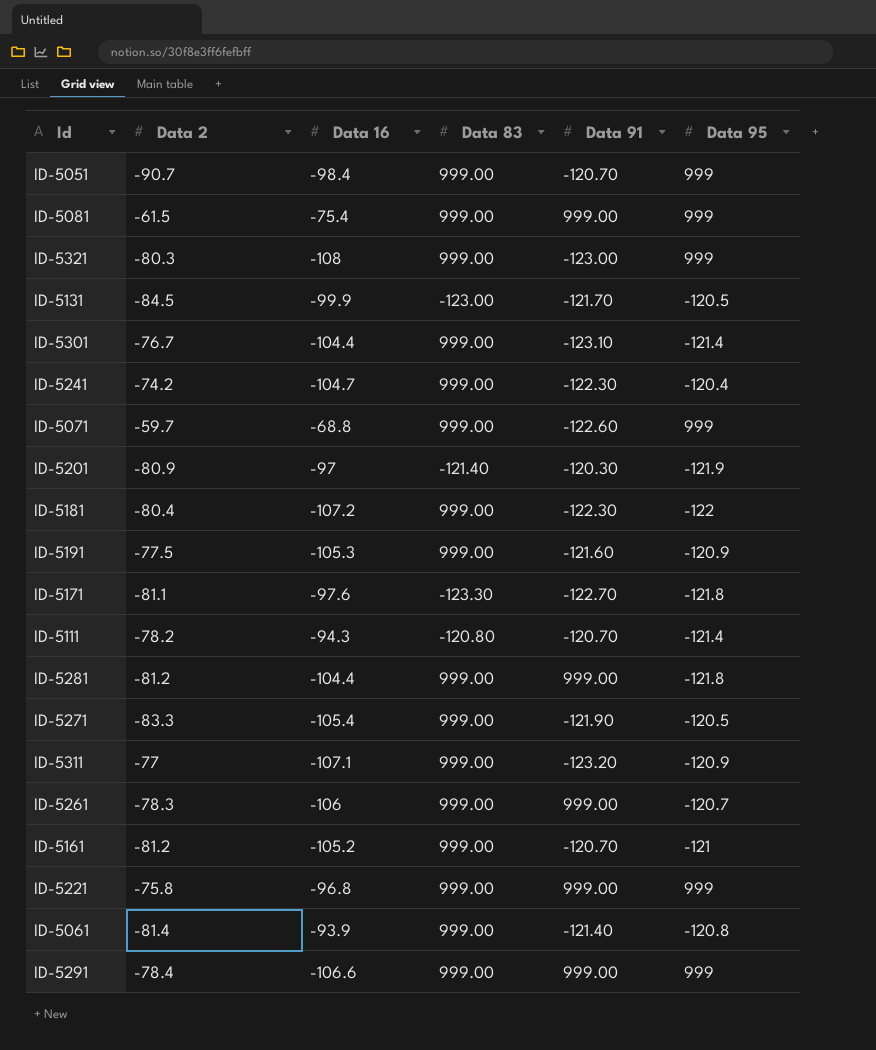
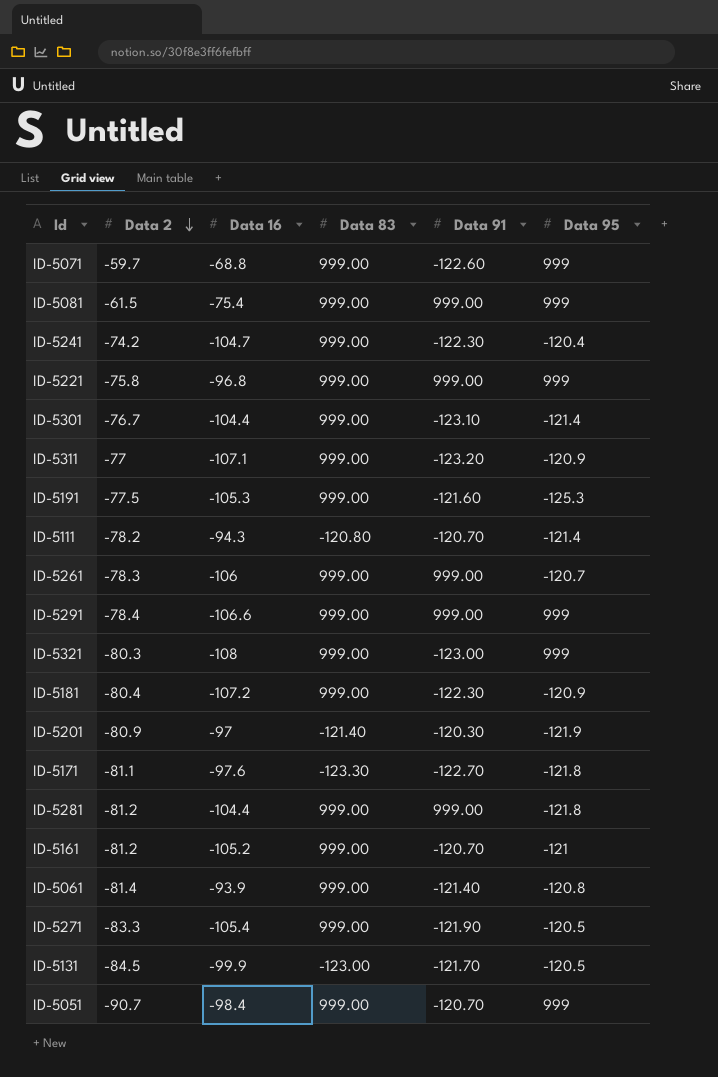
row order: none -> Data 2 descending
ID-5191 | Data 95: -120.9 -> -125.3
ID-5181 | Data 95: -122 -> -120.9

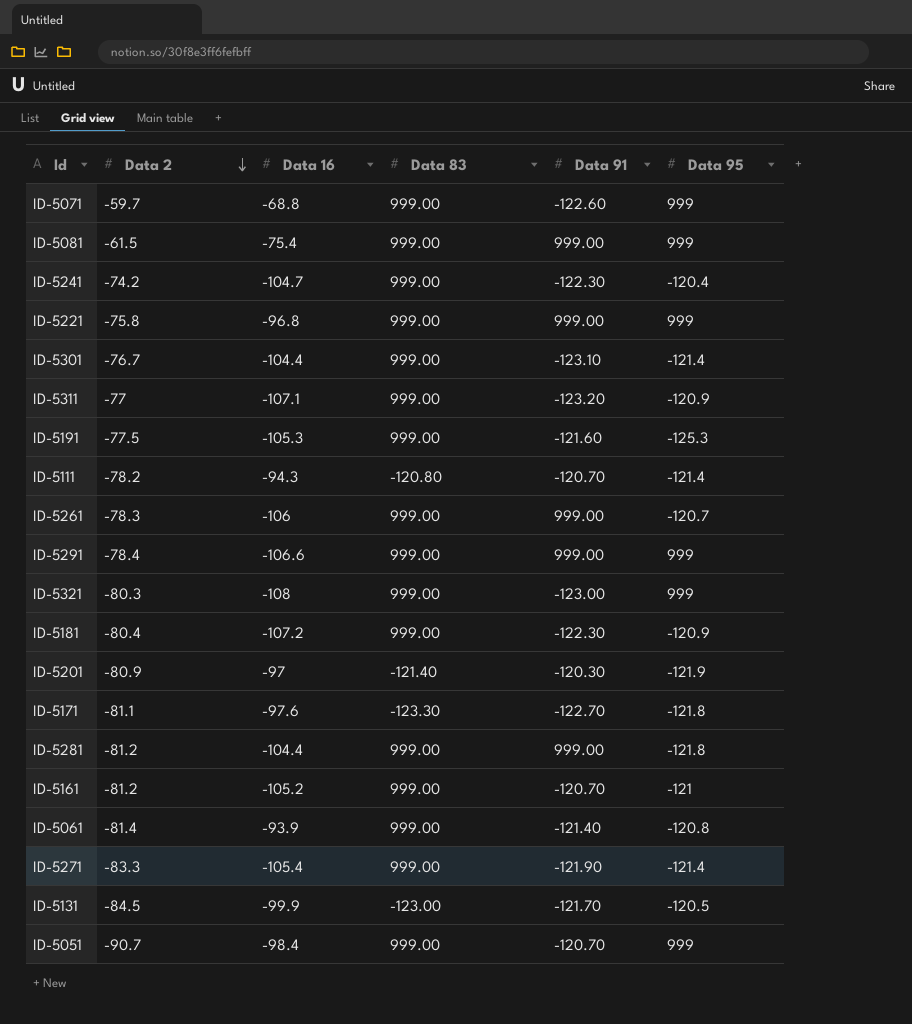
ID-5271 | Data 95: -120.5 -> -121.4

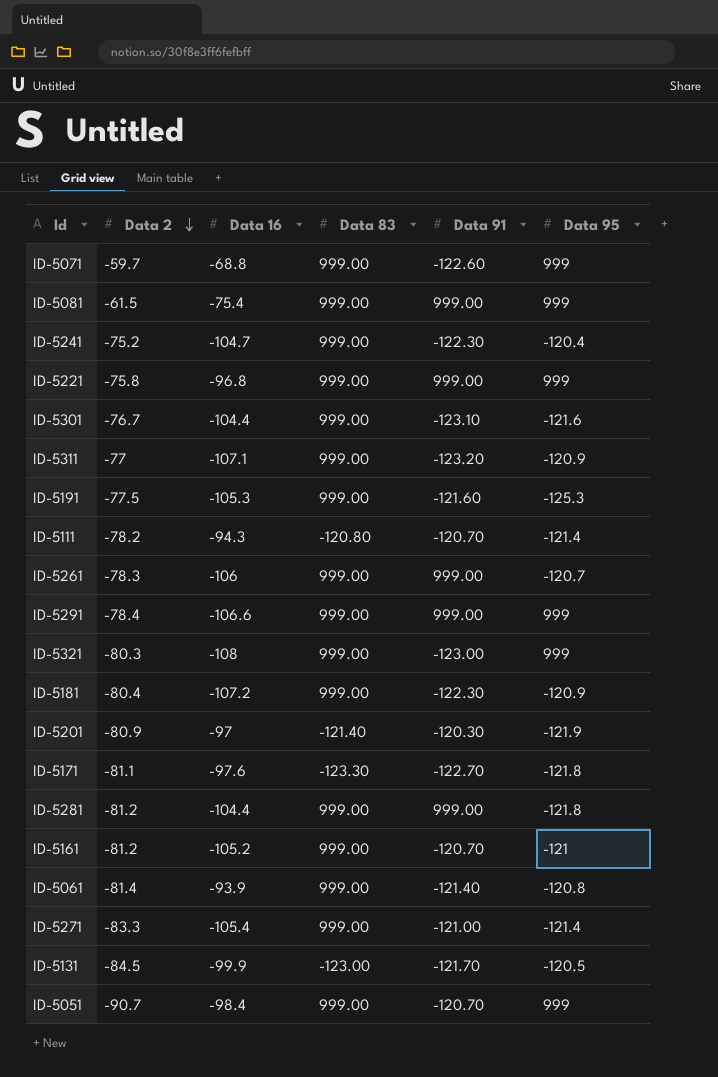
ID-5241 | Data 2: -74.2 -> -75.2
ID-5301 | Data 95: -121.4 -> -121.6
ID-5271 | Data 91: -121.90 -> -121.00

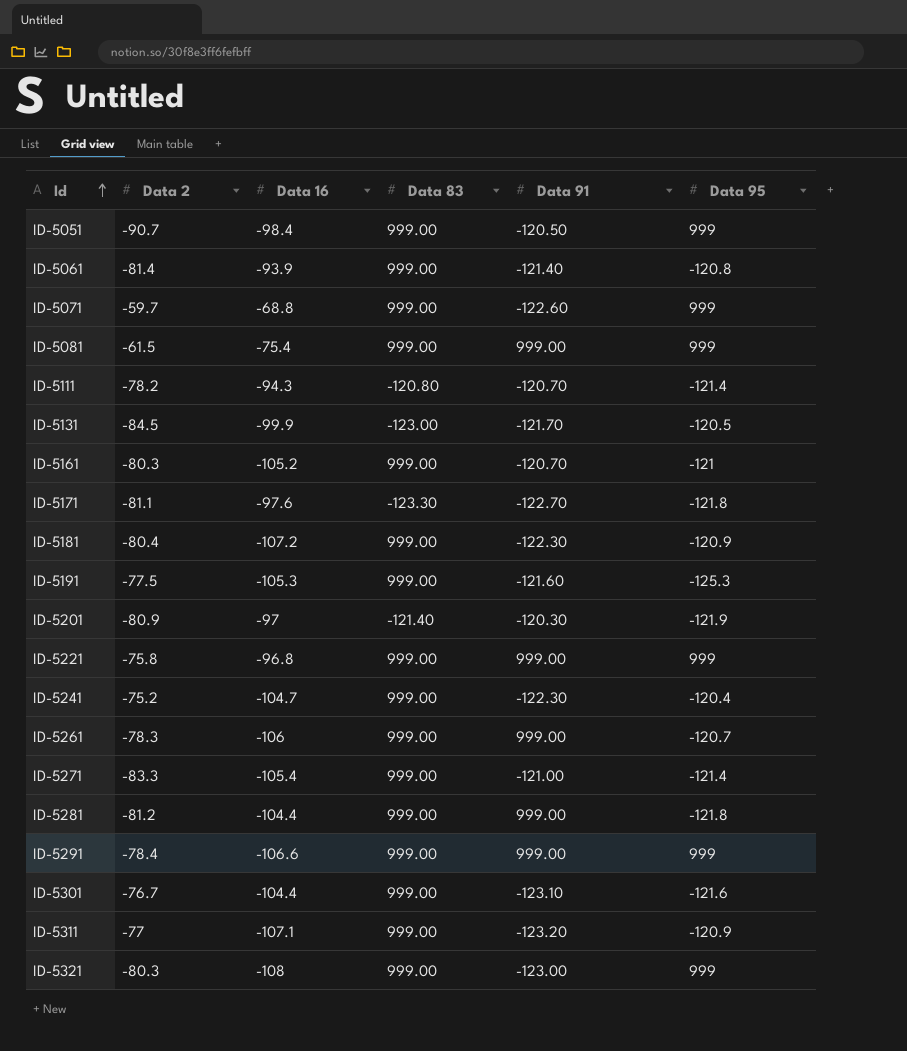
row order: Data 2 descending -> Id ascending
ID-5051 | Data 91: -120.70 -> -120.50
ID-5161 | Data 2: -81.2 -> -80.3

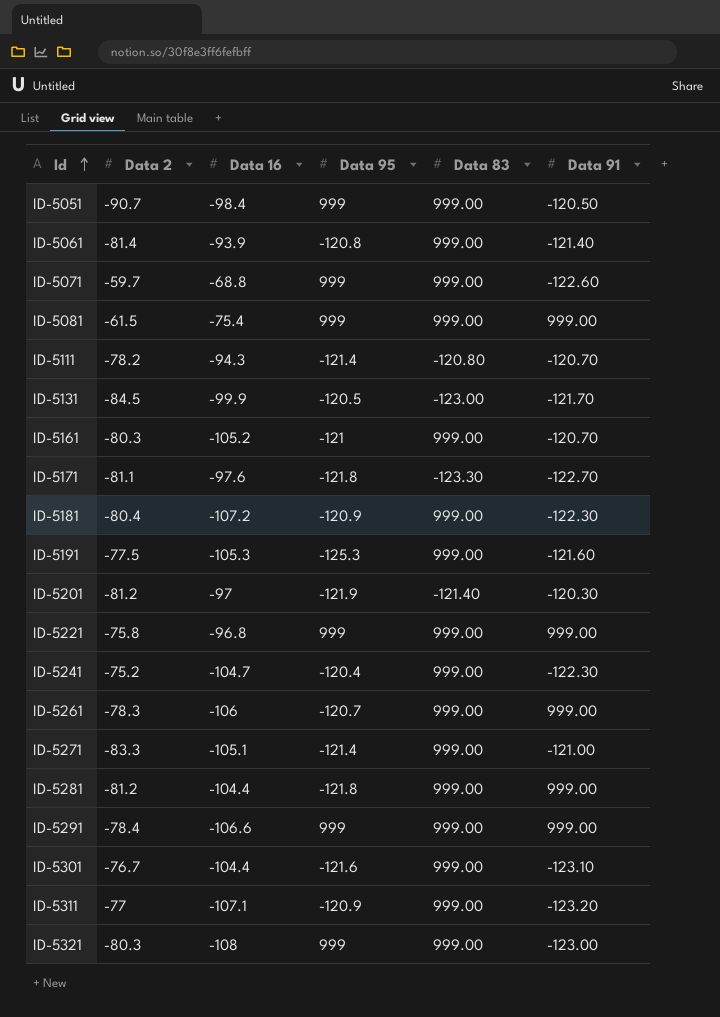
column Data 95 | position: 6 -> 4
ID-5201 | Data 2: -80.9 -> -81.2
ID-5271 | Data 16: -105.4 -> -105.1

